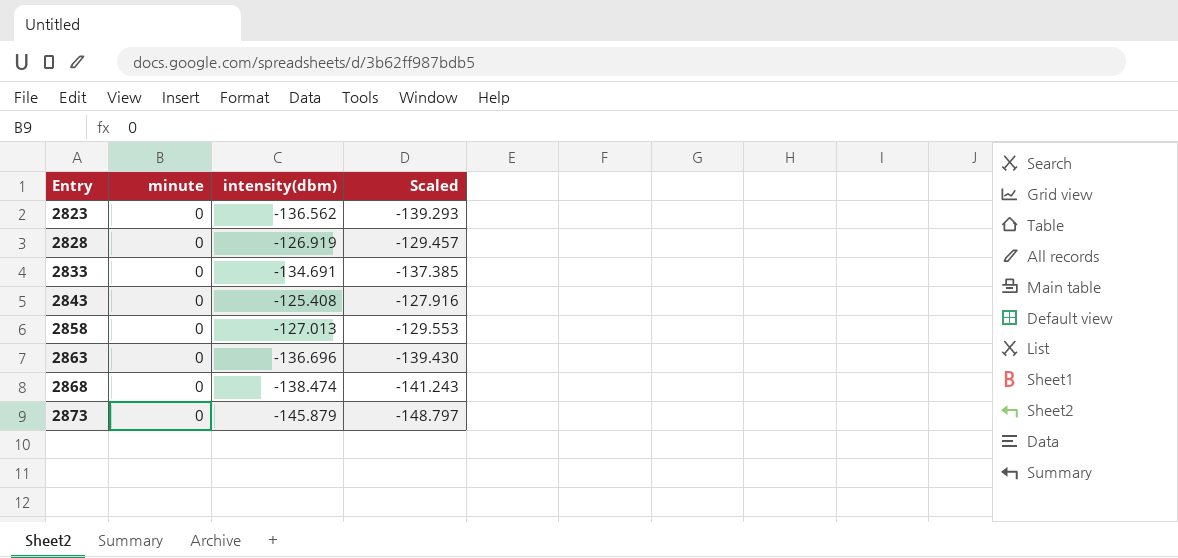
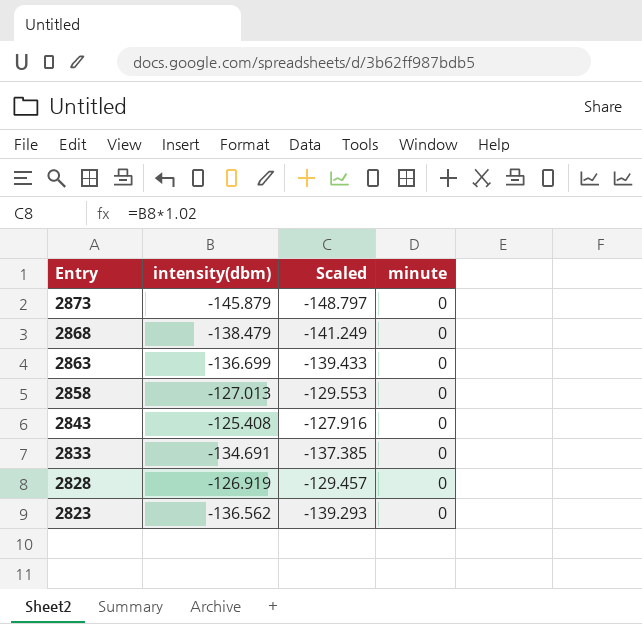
row order: Entry ascending -> Entry descending
column minute | position: 2 -> 4
2868 | intensity(dbm): -138.474 -> -138.479
2868 | Scaled: -141.243 -> -141.249
2863 | intensity(dbm): -136.696 -> -136.699
2863 | Scaled: -139.430 -> -139.433

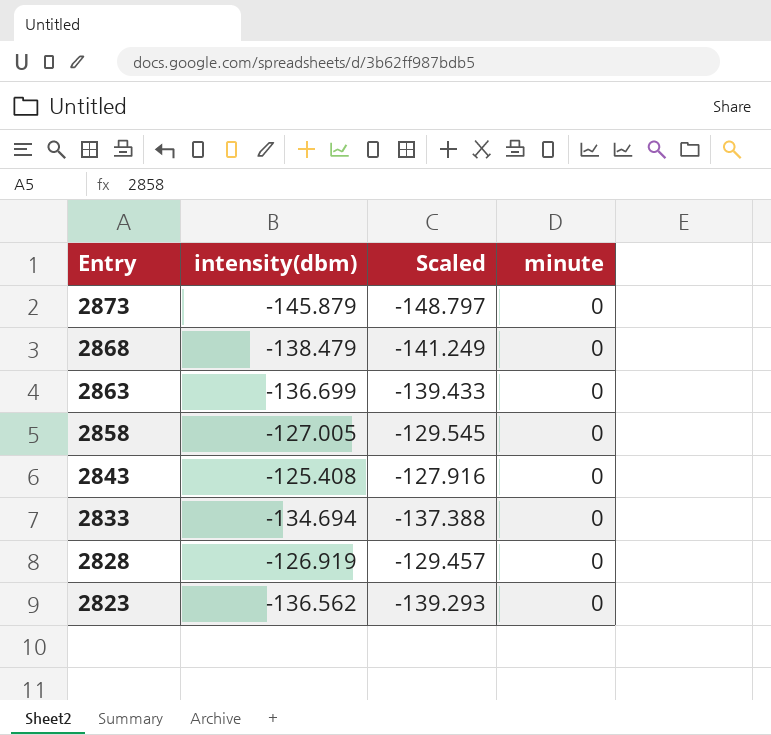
2858 | intensity(dbm): -127.013 -> -127.005
2858 | Scaled: -129.553 -> -129.545
2833 | intensity(dbm): -134.691 -> -134.694
2833 | Scaled: -137.385 -> -137.388

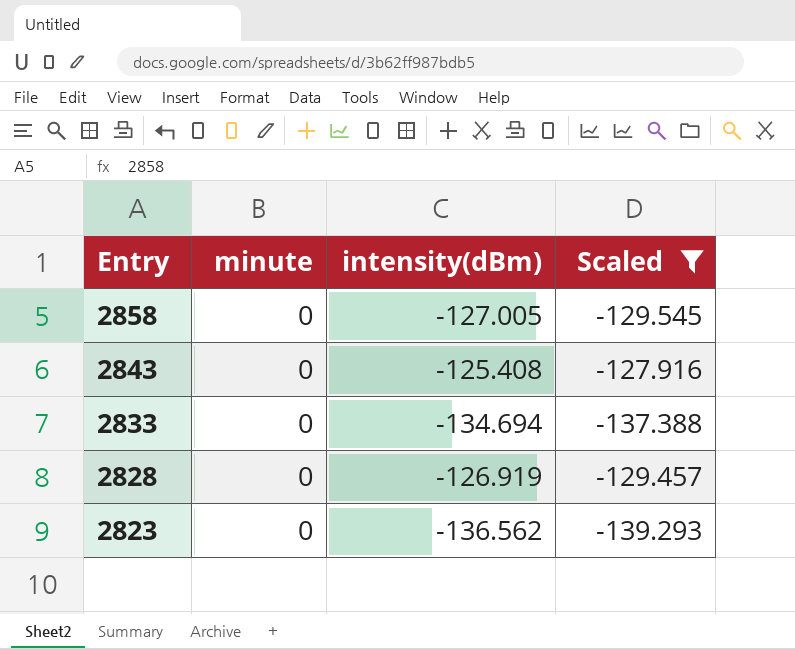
filter: none -> Scaled >= -139.293
column minute | position: 4 -> 2
column name: intensity(dbm) -> intensity(dBm)

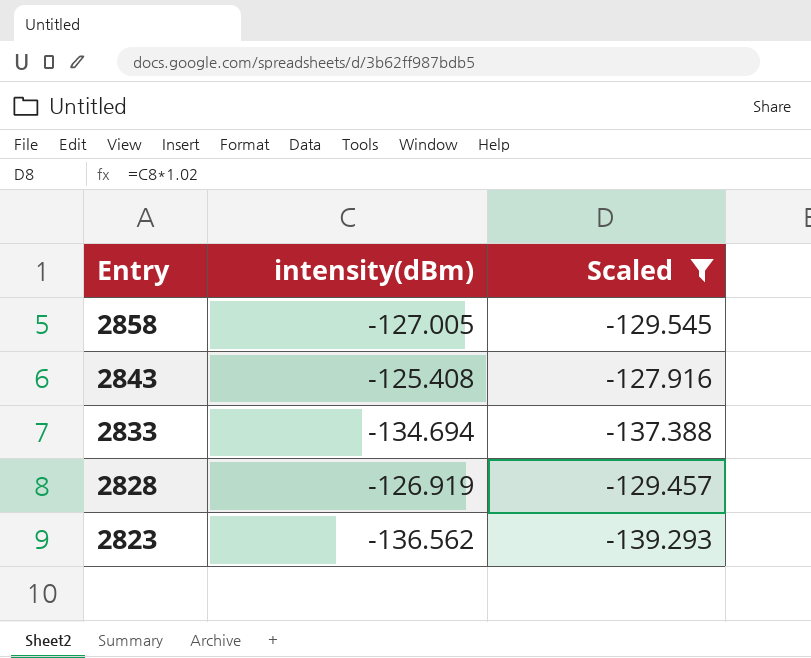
column minute | position: 2 -> none

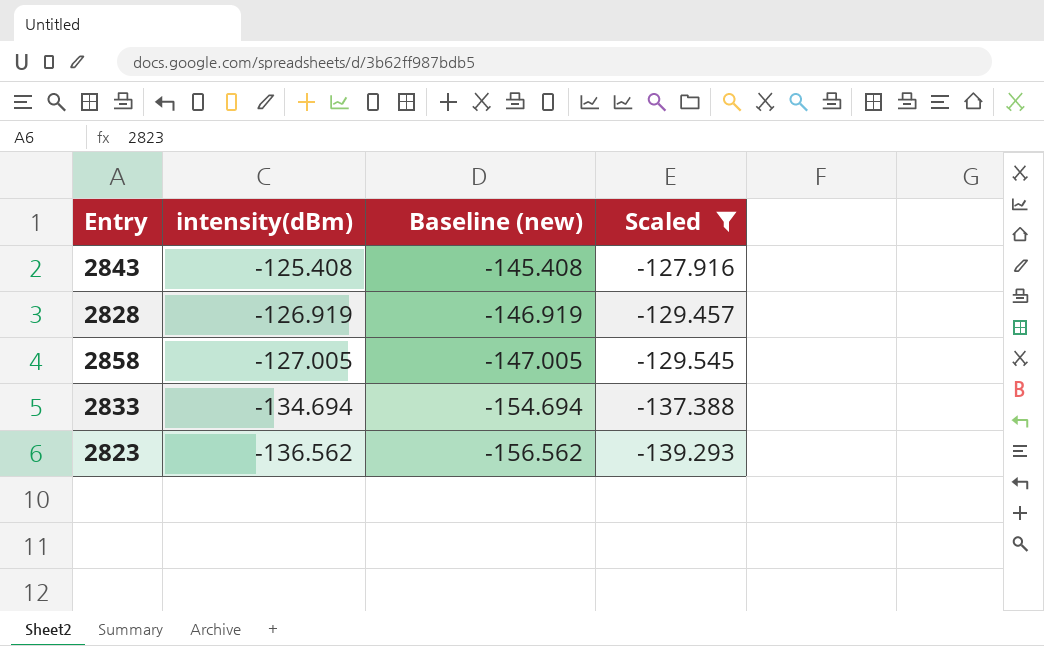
row order: Entry descending -> intensity(dBm) descending
column Baseline (new) | formula: none -> [intensity(dBm)] - 20

